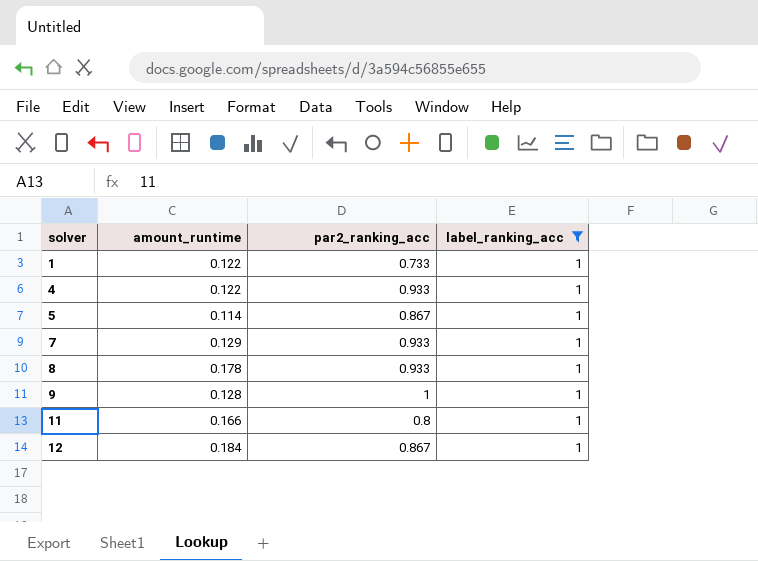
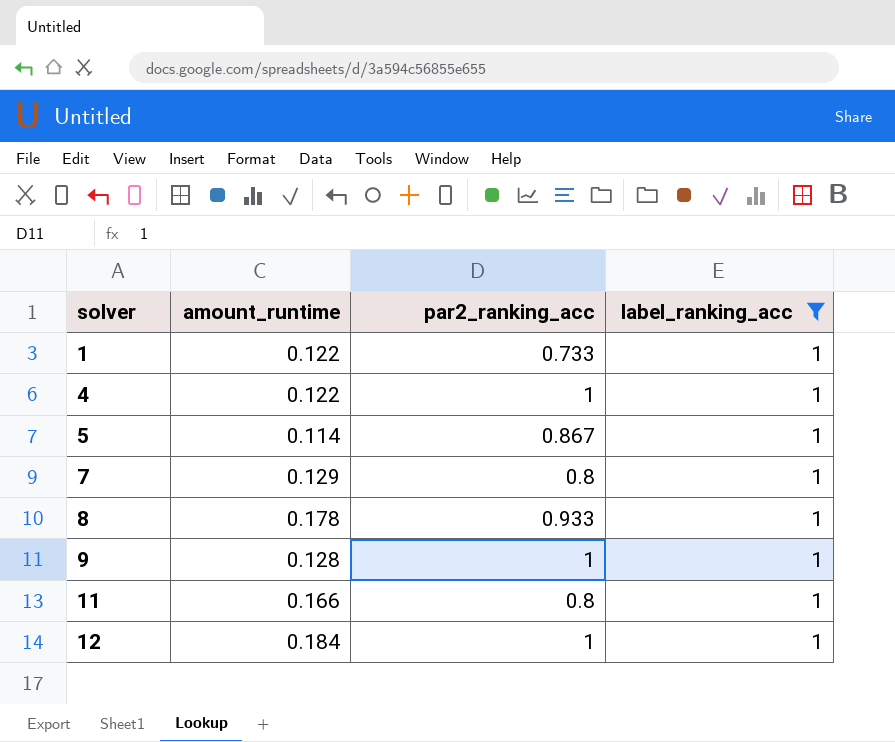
4 | par2_ranking_acc: 0.933 -> 1
7 | par2_ranking_acc: 0.933 -> 0.8
12 | par2_ranking_acc: 0.867 -> 1

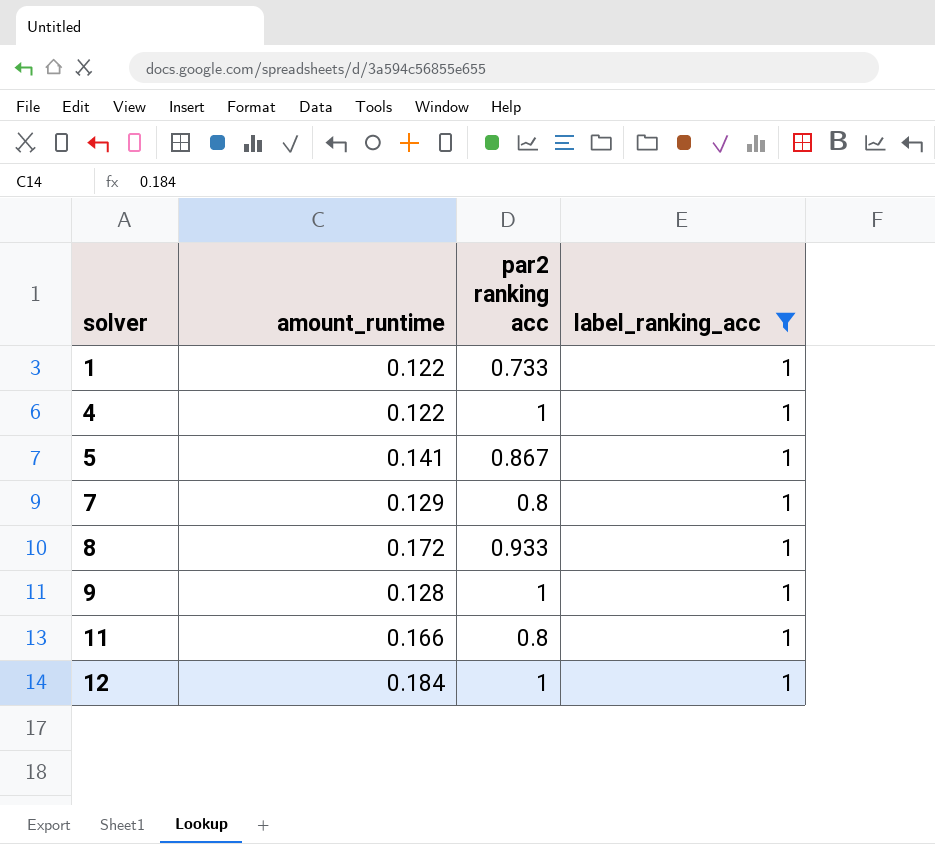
column name: par2_ranking_acc -> par2 ranking acc
5 | amount_runtime: 0.114 -> 0.141
8 | amount_runtime: 0.178 -> 0.172

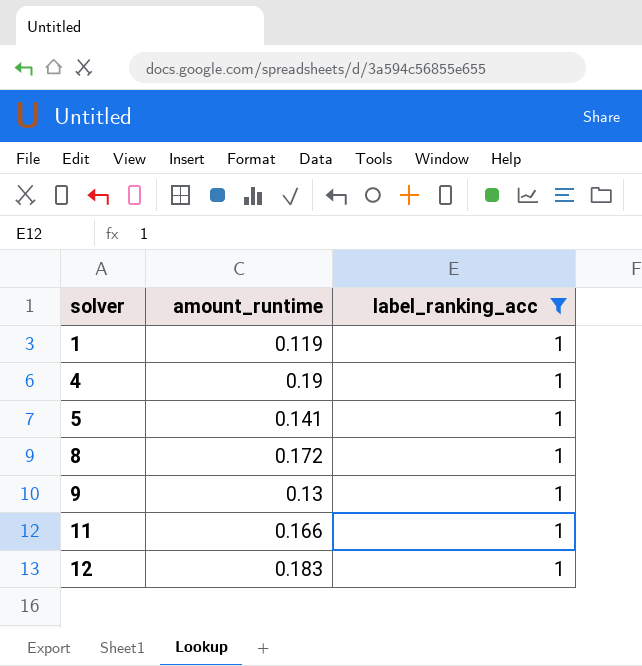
column par2 ranking acc | position: 3 -> none
row 7: 0.129 | 0.8 | 1 -> none
1 | amount_runtime: 0.122 -> 0.119
4 | amount_runtime: 0.122 -> 0.19
9 | amount_runtime: 0.128 -> 0.13
12 | amount_runtime: 0.184 -> 0.183

